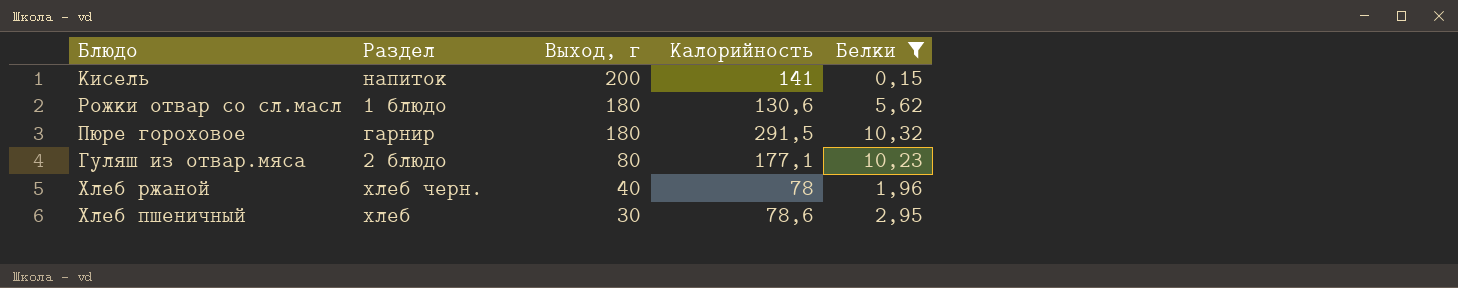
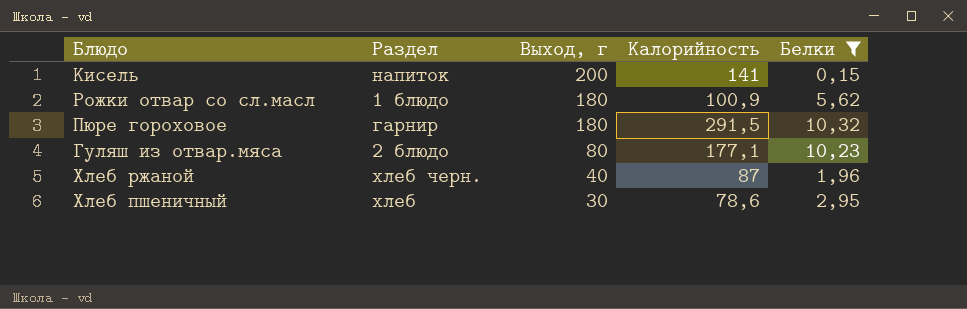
Рожки отвар со сл.масл | Калорийность: 130,6 -> 100,9
Хлеб ржаной | Калорийность: 78 -> 87

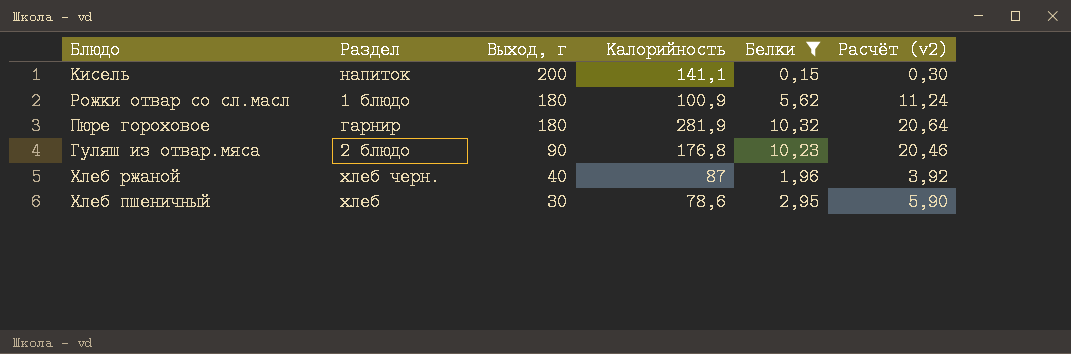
column Расчёт (v2) | formula: none -> [Белки] * 2
Кисель | Калорийность: 141 -> 141,1
Пюре гороховое | Калорийность: 291,5 -> 281,9
Гуляш из отвар.мяса | Выход, г: 80 -> 90
Гуляш из отвар.мяса | Калорийность: 177,1 -> 176,8

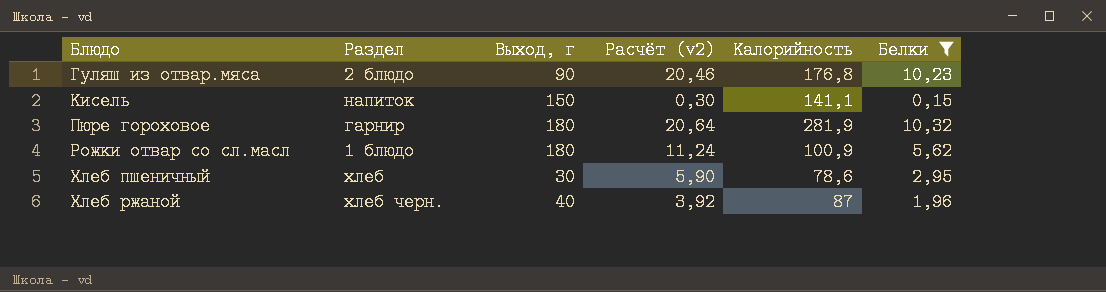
row order: Выход, г descending -> Блюдо ascending
column Расчёт (v2) | position: 6 -> 4
Кисель | Выход, г: 200 -> 150

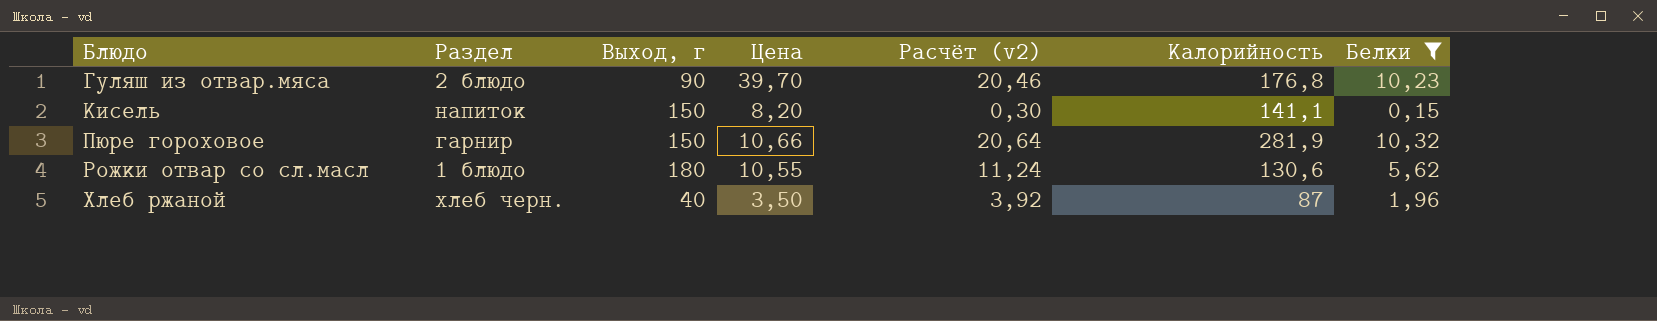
column Цена | position: none -> 4
row Хлеб пшеничный: хлеб | 30 | 5,90 | 78,6 | 2,95 -> none
Пюре гороховое | Выход, г: 180 -> 150
Рожки отвар со сл.масл | Калорийность: 100,9 -> 130,6

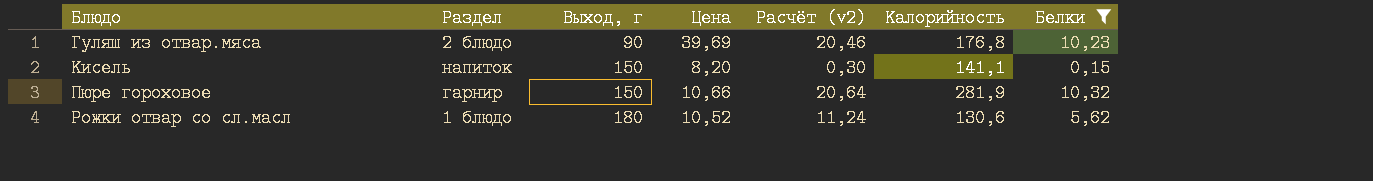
row Хлеб ржаной: хлеб черн. | 40 | 3,50 | 3,92 | 87 | 1,96 -> none
Гуляш из отвар.мяса | Цена: 39,70 -> 39,69
Рожки отвар со сл.масл | Цена: 10,55 -> 10,52

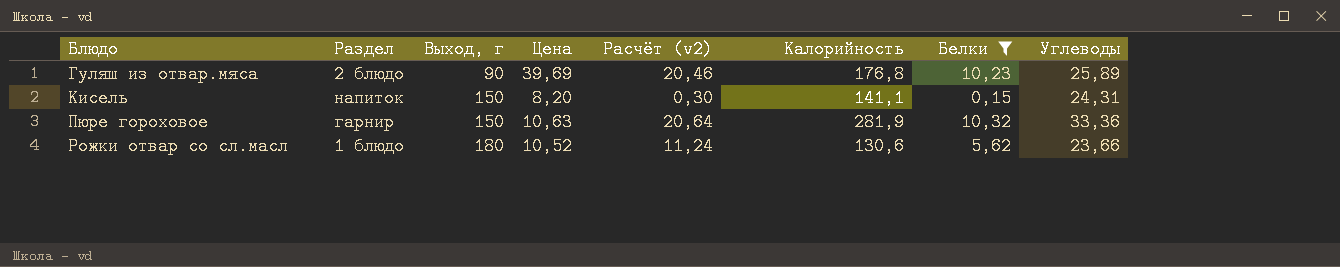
column Углеводы | position: none -> 8
Пюре гороховое | Цена: 10,66 -> 10,63

